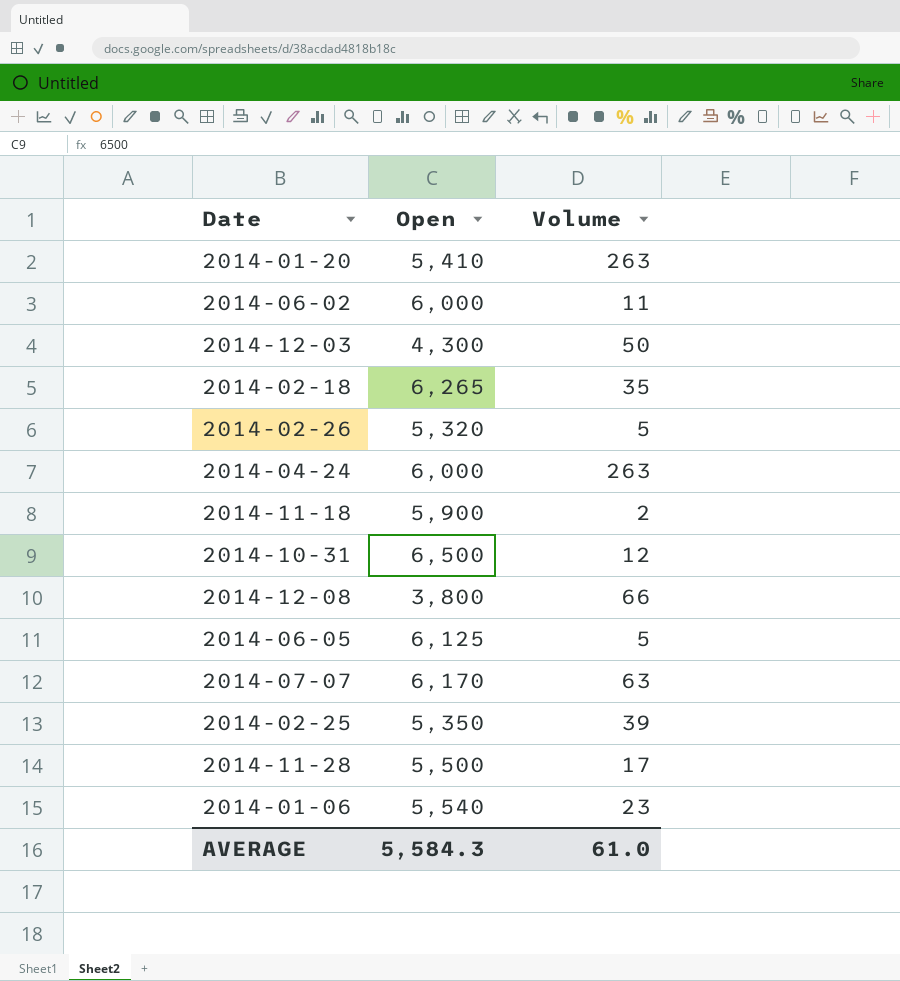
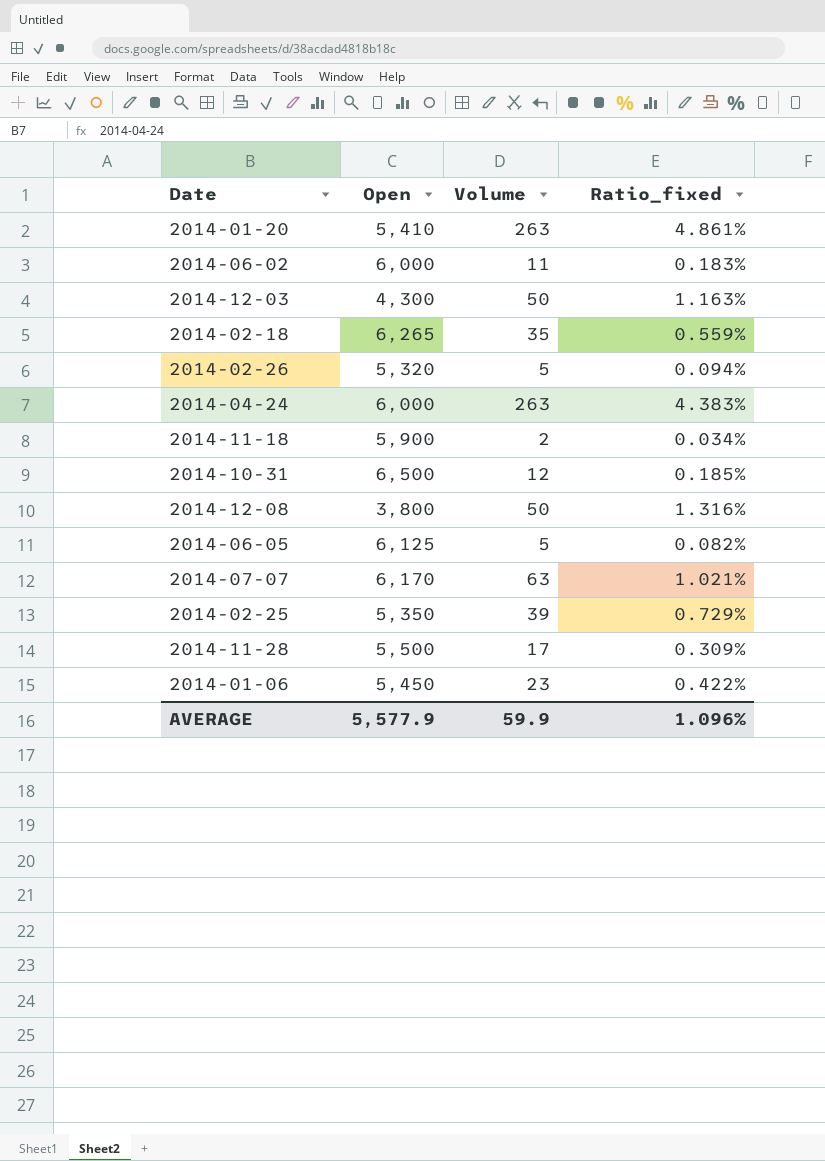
column Ratio_fixed | formula: none -> [Volume] / [Open]
2014-12-08 | Volume: 66 -> 50
2014-01-06 | Open: 5,540 -> 5,450
AVERAGE | Open: 5,584.3 -> 5,577.9
AVERAGE | Volume: 61.0 -> 59.9

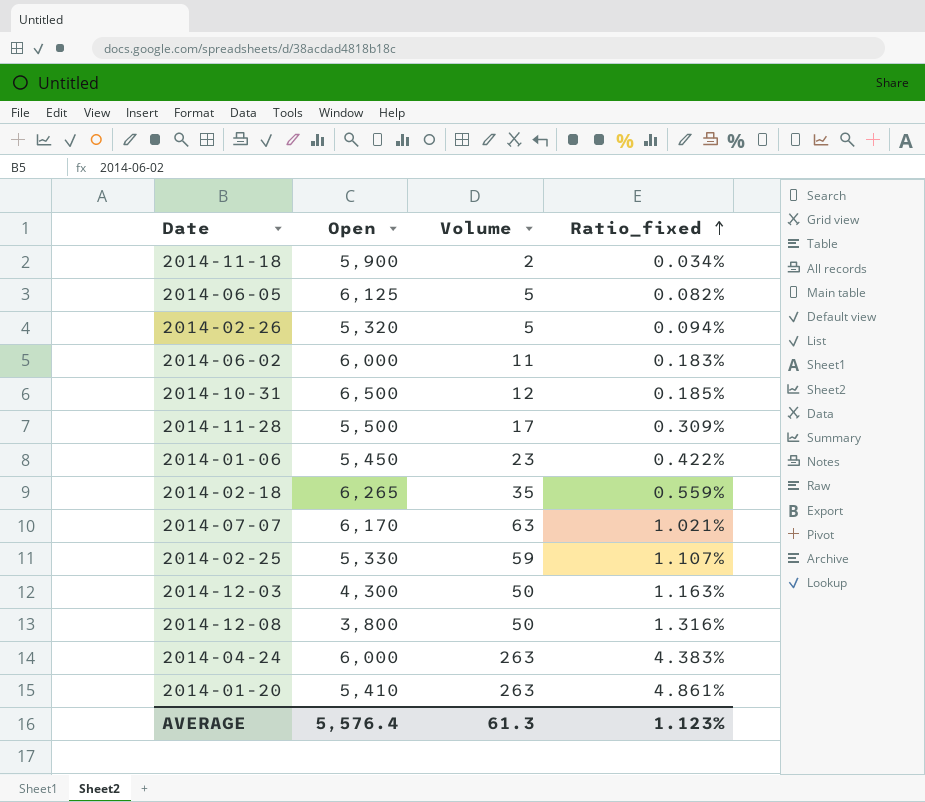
row order: none -> Ratio_fixed ascending
2014-02-25 | Open: 5,350 -> 5,330
2014-02-25 | Volume: 39 -> 59
2014-02-25 | Ratio_fixed: 0.729% -> 1.107%
AVERAGE | Open: 5,577.9 -> 5,576.4
AVERAGE | Volume: 59.9 -> 61.3
AVERAGE | Ratio_fixed: 1.096% -> 1.123%

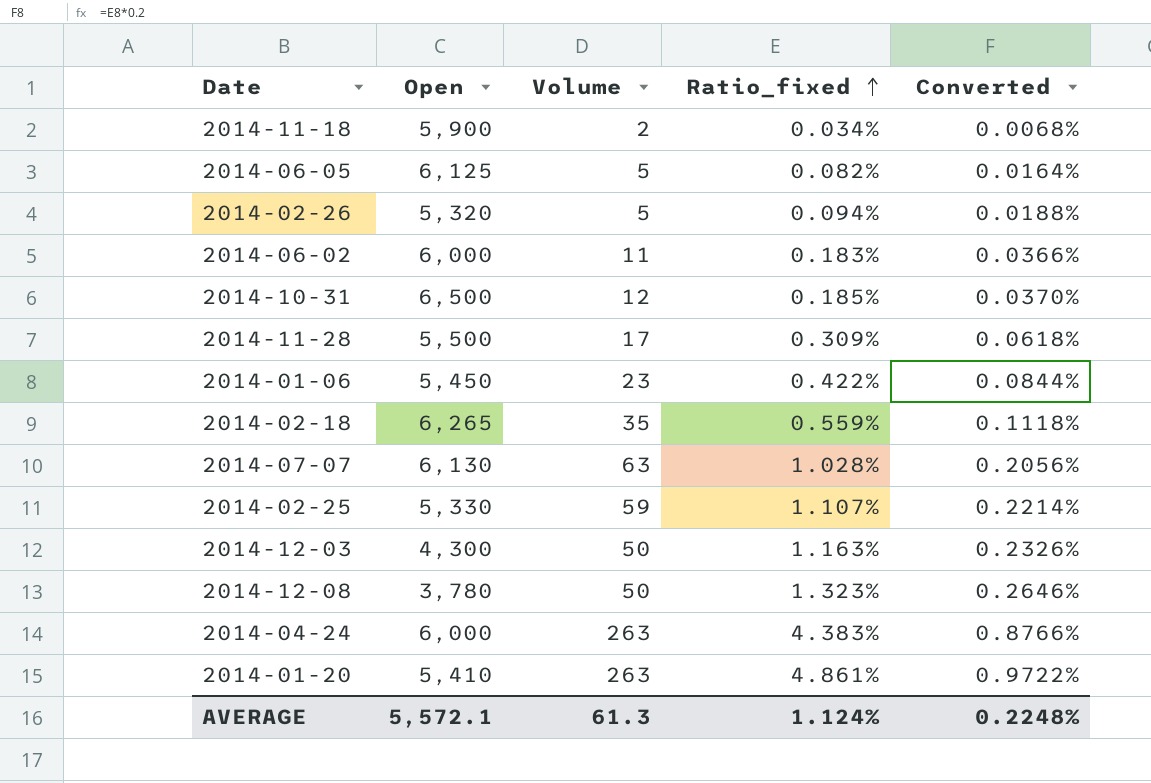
column Converted | formula: none -> [Ratio_fixed] * 0.2
2014-07-07 | Open: 6,170 -> 6,130
2014-07-07 | Ratio_fixed: 1.021% -> 1.028%
2014-12-08 | Open: 3,800 -> 3,780
2014-12-08 | Ratio_fixed: 1.316% -> 1.323%
AVERAGE | Open: 5,576.4 -> 5,572.1
AVERAGE | Ratio_fixed: 1.123% -> 1.124%

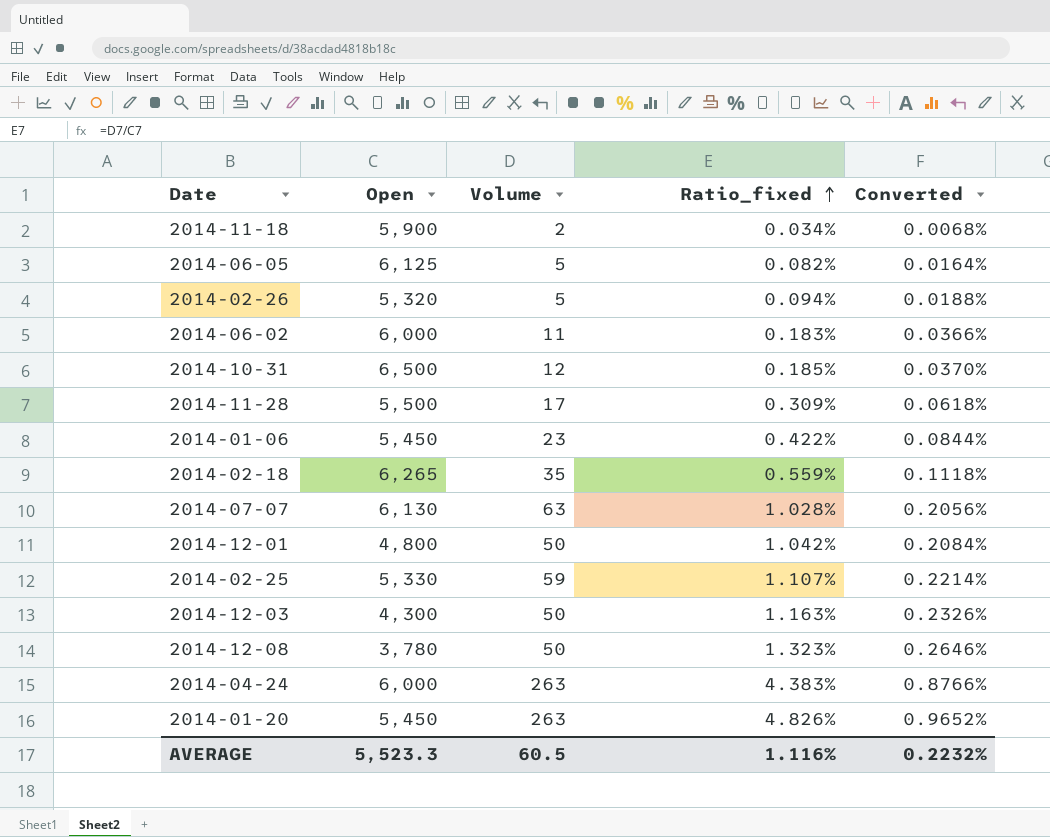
row 2014-12-01: none -> 4,800 | 50 | 1.042% | 0.2084%
2014-01-20 | Open: 5,410 -> 5,450
2014-01-20 | Ratio_fixed: 4.861% -> 4.826%
2014-01-20 | Converted: 0.9722% -> 0.9652%
AVERAGE | Open: 5,572.1 -> 5,523.3
AVERAGE | Volume: 61.3 -> 60.5
AVERAGE | Ratio_fixed: 1.124% -> 1.116%
AVERAGE | Converted: 0.2248% -> 0.2232%

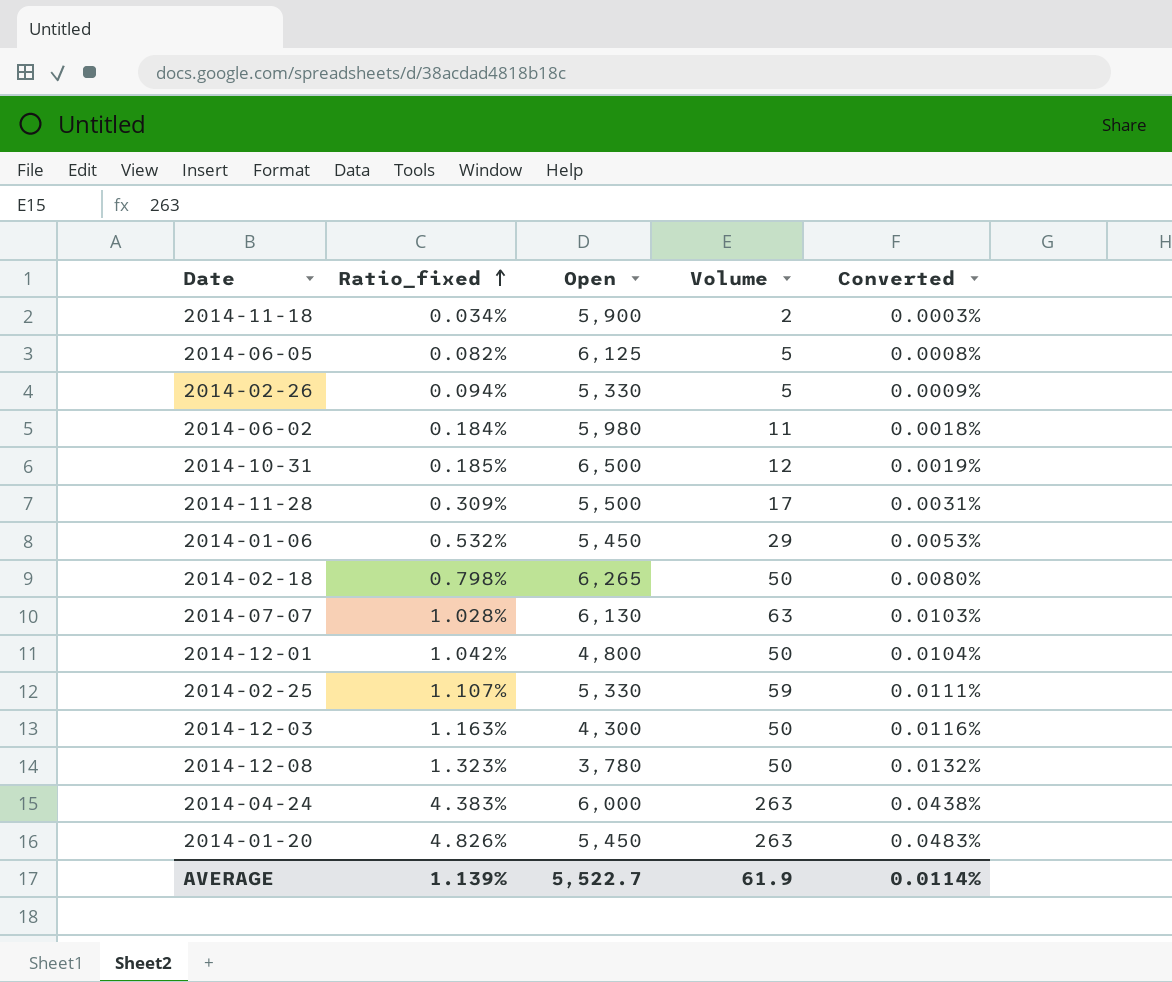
column Ratio_fixed | position: 4 -> 2
column Converted | formula: [Ratio_fixed] * 0.2 -> [Ratio_fixed] * 0.01
2014-02-26 | Open: 5,320 -> 5,330
2014-06-02 | Ratio_fixed: 0.183% -> 0.184%
2014-06-02 | Open: 6,000 -> 5,980
2014-01-06 | Ratio_fixed: 0.422% -> 0.532%
2014-01-06 | Volume: 23 -> 29
2014-02-18 | Ratio_fixed: 0.559% -> 0.798%
2014-02-18 | Volume: 35 -> 50
AVERAGE | Ratio_fixed: 1.116% -> 1.139%
AVERAGE | Open: 5,523.3 -> 5,522.7
AVERAGE | Volume: 60.5 -> 61.9
AVERAGE | Converted: 0.2232% -> 0.0114%

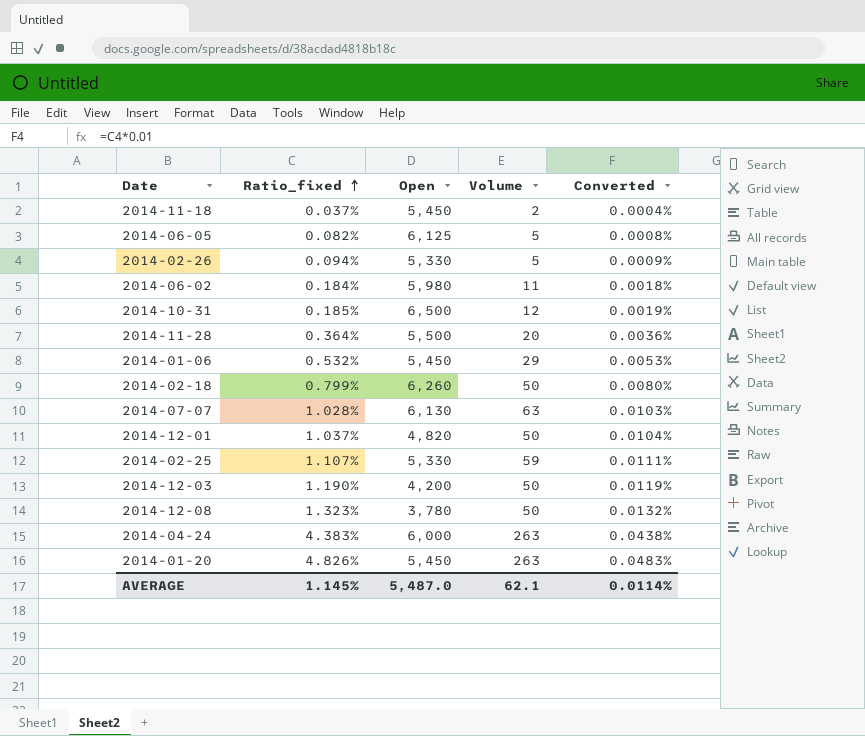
2014-11-18 | Ratio_fixed: 0.034% -> 0.037%
2014-11-18 | Open: 5,900 -> 5,450
2014-11-18 | Converted: 0.0003% -> 0.0004%
2014-11-28 | Ratio_fixed: 0.309% -> 0.364%
2014-11-28 | Volume: 17 -> 20
2014-11-28 | Converted: 0.0031% -> 0.0036%
2014-02-18 | Ratio_fixed: 0.798% -> 0.799%
2014-02-18 | Open: 6,265 -> 6,260
2014-12-01 | Ratio_fixed: 1.042% -> 1.037%
2014-12-01 | Open: 4,800 -> 4,820
2014-12-03 | Ratio_fixed: 1.163% -> 1.190%
2014-12-03 | Open: 4,300 -> 4,200
2014-12-03 | Converted: 0.0116% -> 0.0119%
AVERAGE | Ratio_fixed: 1.139% -> 1.145%
AVERAGE | Open: 5,522.7 -> 5,487.0
AVERAGE | Volume: 61.9 -> 62.1

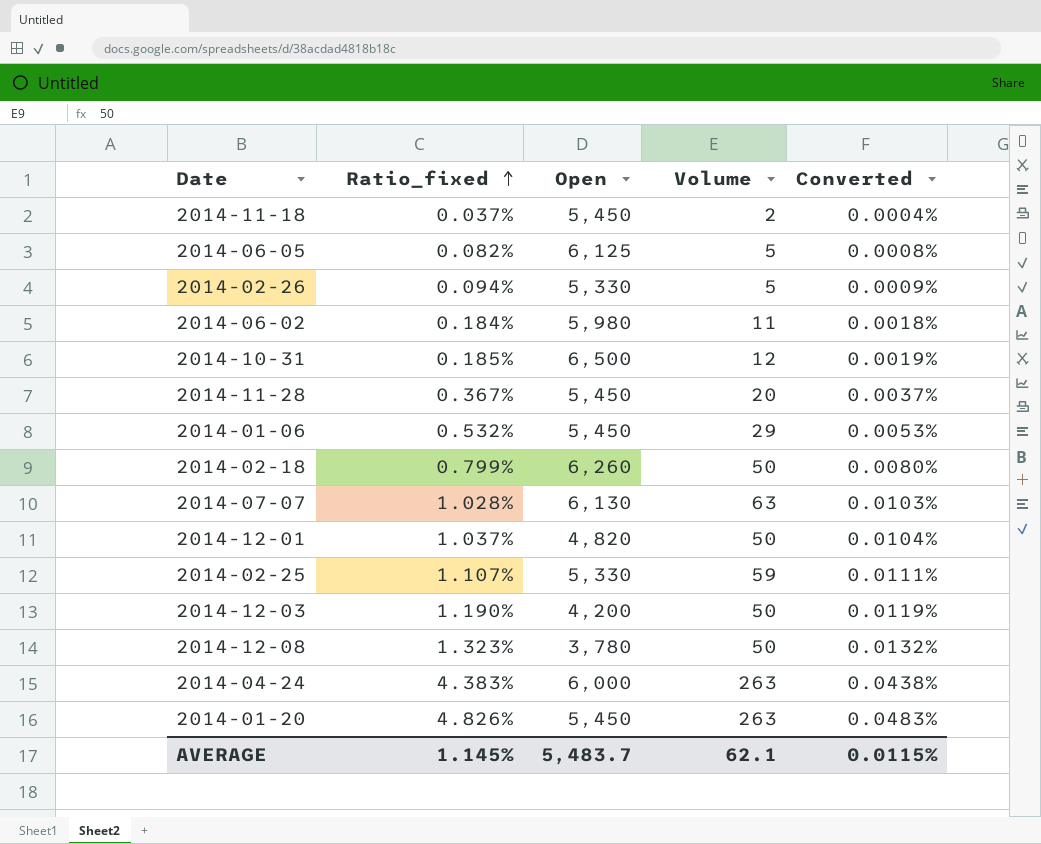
2014-11-28 | Ratio_fixed: 0.364% -> 0.367%
2014-11-28 | Open: 5,500 -> 5,450
2014-11-28 | Converted: 0.0036% -> 0.0037%
AVERAGE | Open: 5,487.0 -> 5,483.7
AVERAGE | Converted: 0.0114% -> 0.0115%

